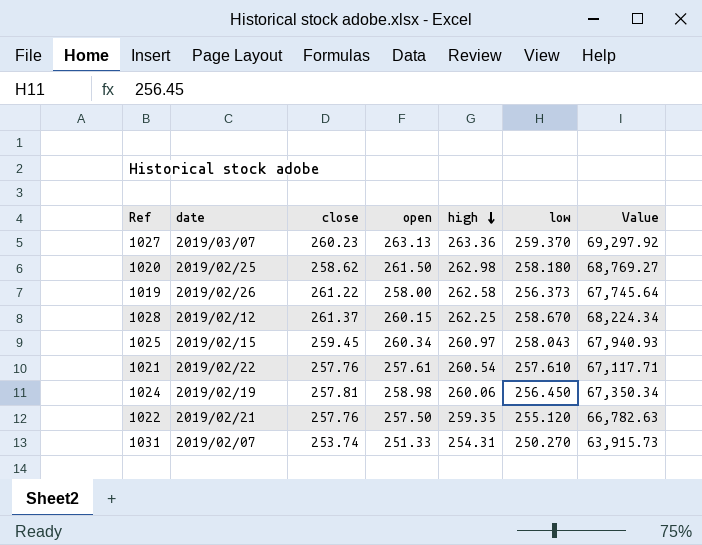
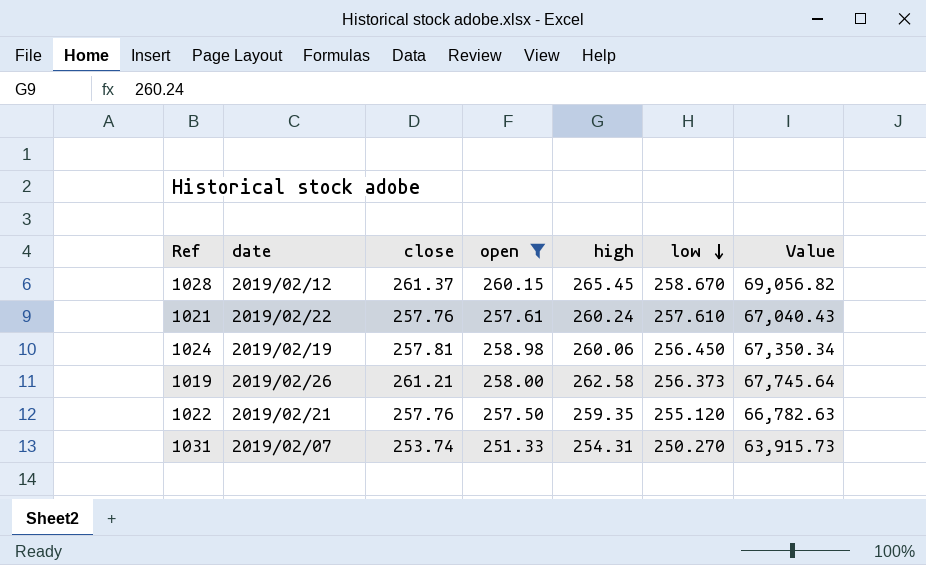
filter: none -> open <= 260.15
row order: high descending -> low descending
1028 | high: 262.25 -> 265.45
1028 | Value: 68,224.34 -> 69,056.82
1021 | high: 260.54 -> 260.24
1021 | Value: 67,117.71 -> 67,040.43
1019 | close: 261.22 -> 261.21

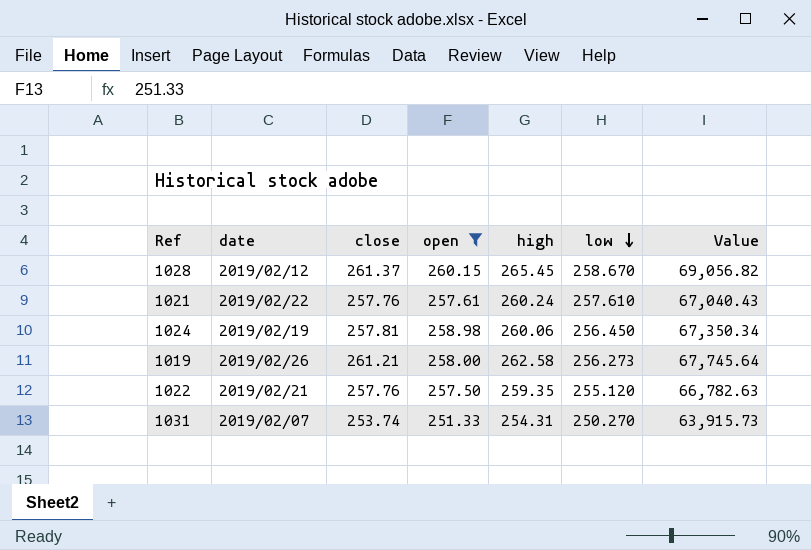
1019 | low: 256.373 -> 256.273

